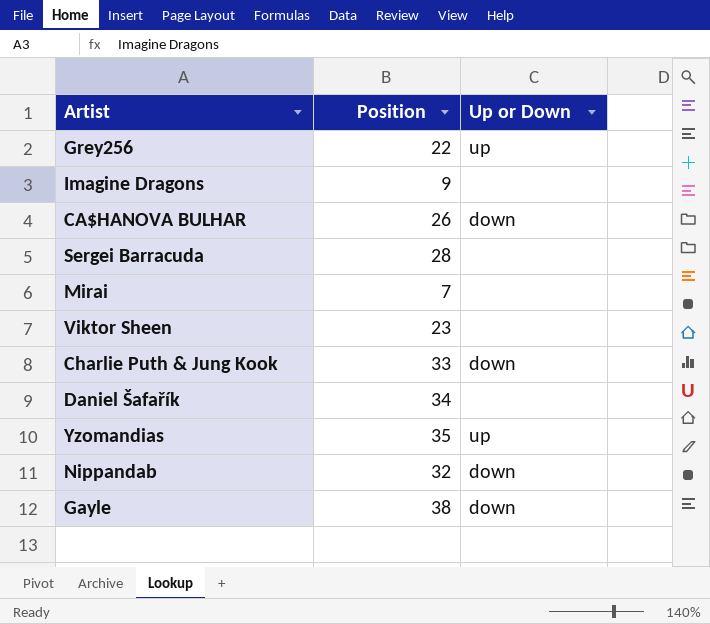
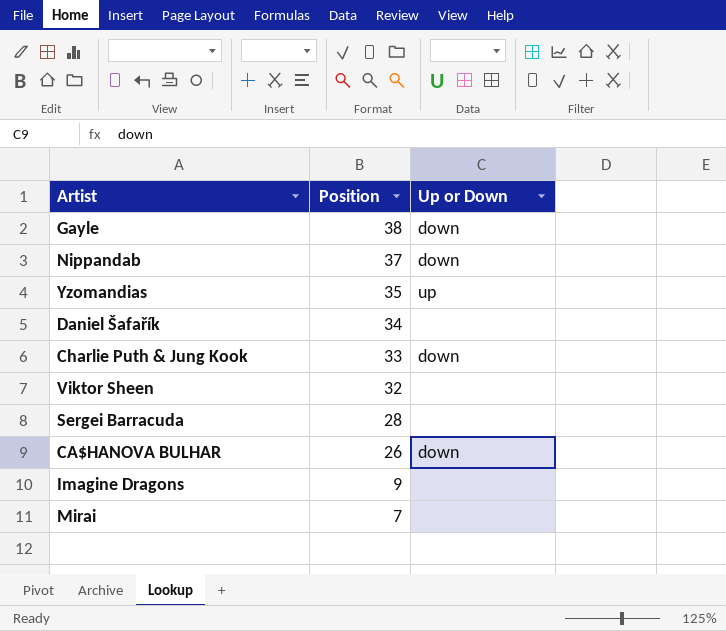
row order: none -> Position descending
row Grey256: 22 | up -> none
Nippandab | Position: 32 -> 37
Viktor Sheen | Position: 23 -> 32

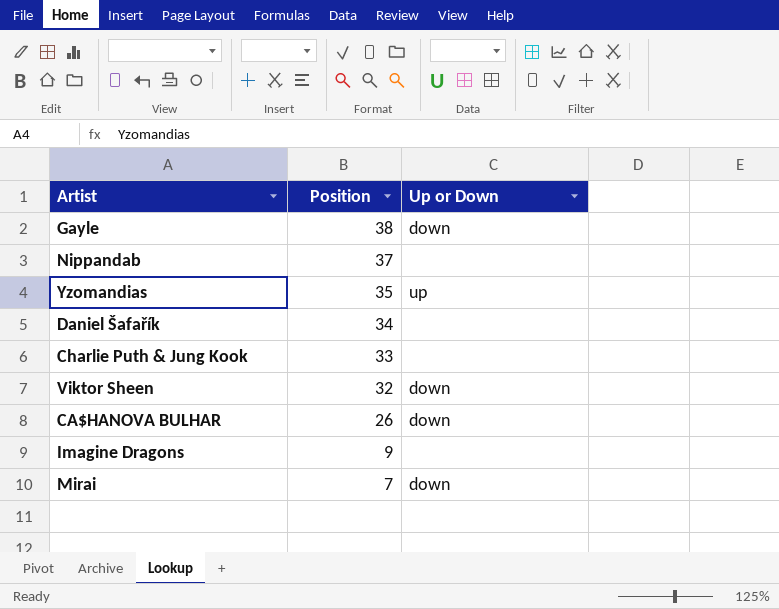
row Sergei Barracuda: 28 | none -> none
Nippandab | Up or Down: down -> none
Charlie Puth & Jung Kook | Up or Down: down -> none
Viktor Sheen | Up or Down: none -> down
Mirai | Up or Down: none -> down

